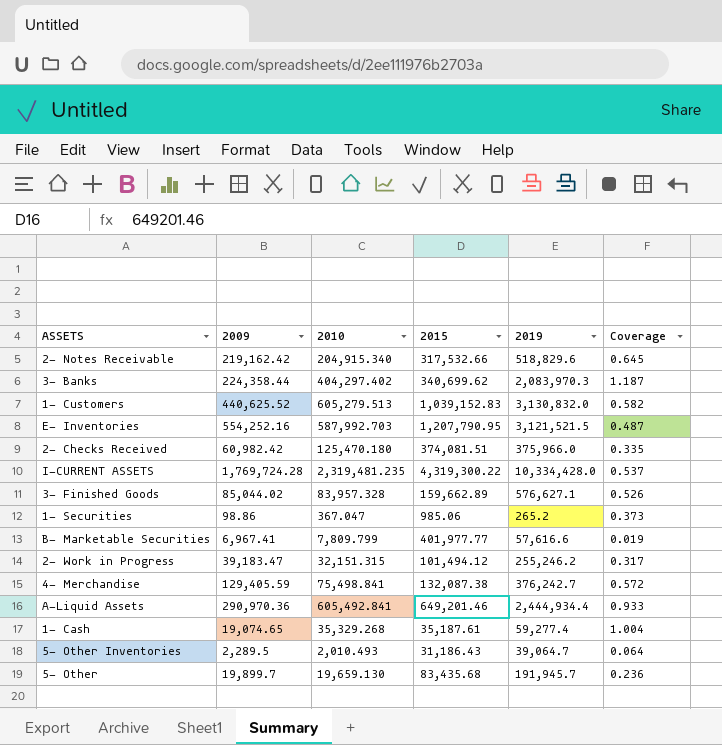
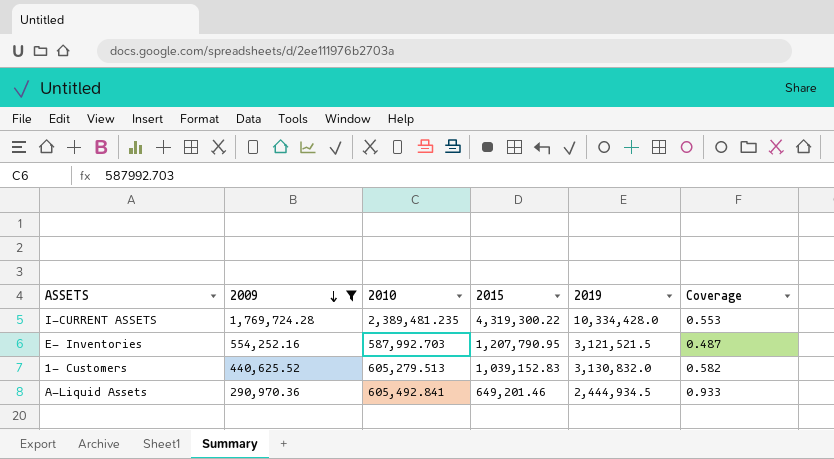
filter: none -> 2009 >= 290,970.36
row order: none -> 2009 descending
I-CURRENT ASSETS | 2010: 2,319,481.235 -> 2,389,481.235
I-CURRENT ASSETS | Coverage: 0.537 -> 0.553
A-Liquid Assets | 2019: 2,444,934.4 -> 2,444,934.5

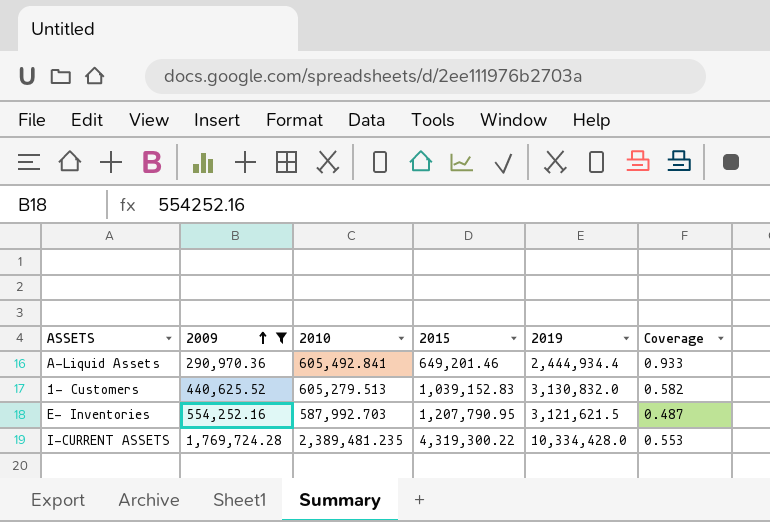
row order: 2009 descending -> 2009 ascending
A-Liquid Assets | 2019: 2,444,934.5 -> 2,444,934.4
E- Inventories | 2019: 3,121,521.5 -> 3,121,621.5

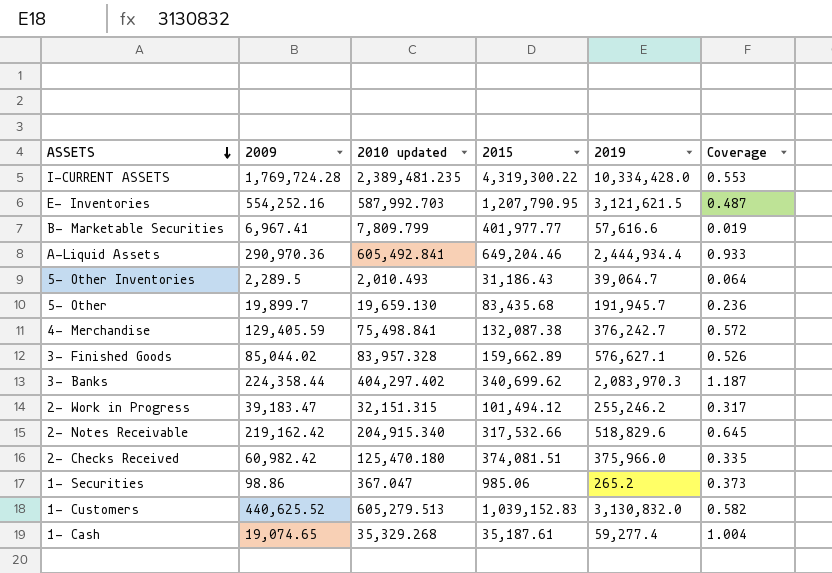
filter: 2009 >= 290,970.36 -> none
row order: 2009 ascending -> ASSETS descending
column name: 2010 -> 2010 updated
A-Liquid Assets | 2015: 649,201.46 -> 649,204.46

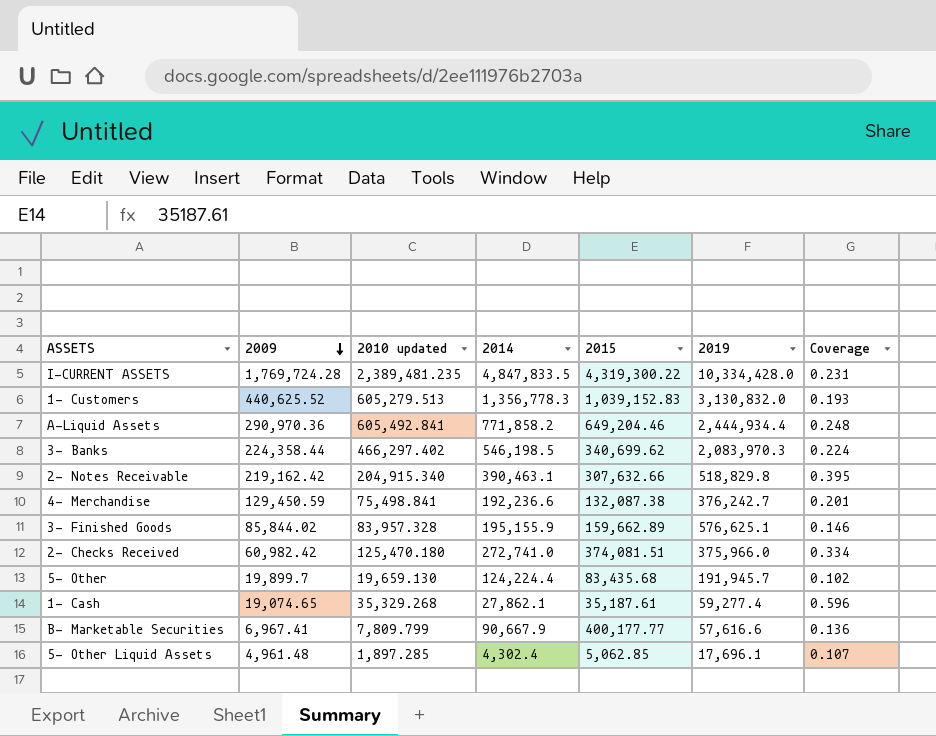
row order: ASSETS descending -> 2009 descending
column 2014 | position: none -> 4
column Coverage | formula: [2010 updated] / [2015] -> [2010 updated] / [2019]
row E- Inventories: 554,252.16 | 587,992.703 | 1,207,790.95 | 3,121,621.5 | 0.487 -> none
row 5- Other Inventories: 2,289.5 | 2,010.493 | 31,186.43 | 39,064.7 | 0.064 -> none
row 2- Work in Progress: 39,183.47 | 32,151.315 | 101,494.12 | 255,246.2 | 0.317 -> none
row 1- Securities: 98.86 | 367.047 | 985.06 | 265.2 | 0.373 -> none
3- Banks | 2010 updated: 404,297.402 -> 466,297.402
2- Notes Receivable | 2015: 317,532.66 -> 307,632.66
2- Notes Receivable | 2019: 518,829.6 -> 518,829.8
4- Merchandise | 2009: 129,405.59 -> 129,450.59
3- Finished Goods | 2009: 85,044.02 -> 85,844.02
3- Finished Goods | 2019: 576,627.1 -> 576,625.1
B- Marketable Securities | 2015: 401,977.77 -> 400,177.77
row 5- Other Liquid Assets: none -> 4,961.48 | 1,897.285 | 4,302.4 | 5,062.85 | 17,696.1 | 0.107

